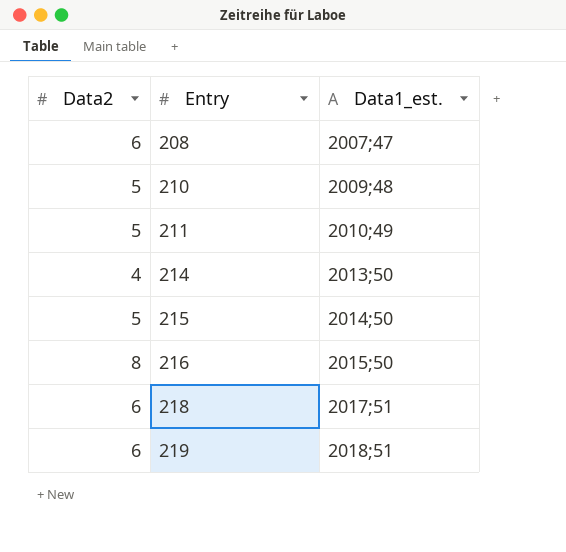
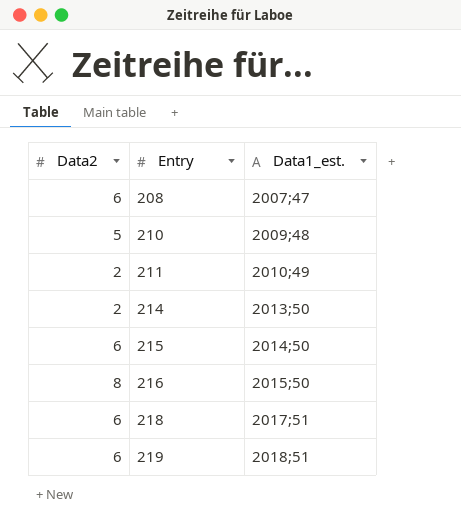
211 | Data2: 5 -> 2
214 | Data2: 4 -> 2
215 | Data2: 5 -> 6

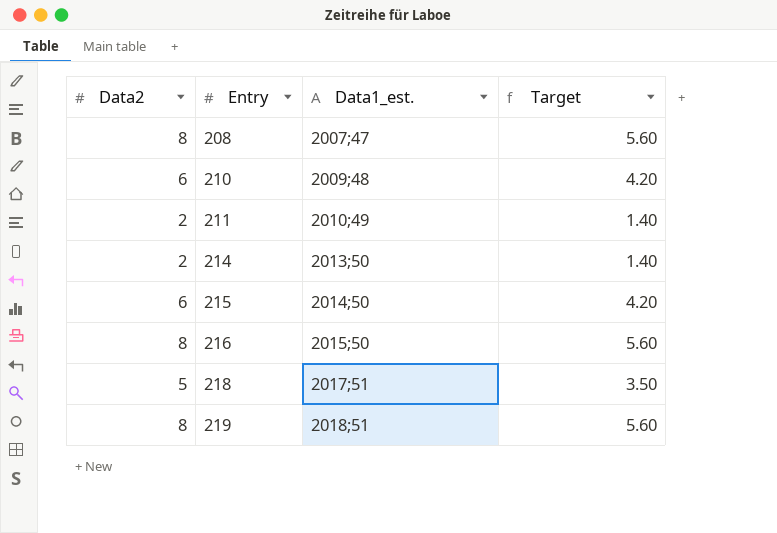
column Target | formula: none -> [Data2] * 0.7
208 | Data2: 6 -> 8
210 | Data2: 5 -> 6
218 | Data2: 6 -> 5
219 | Data2: 6 -> 8

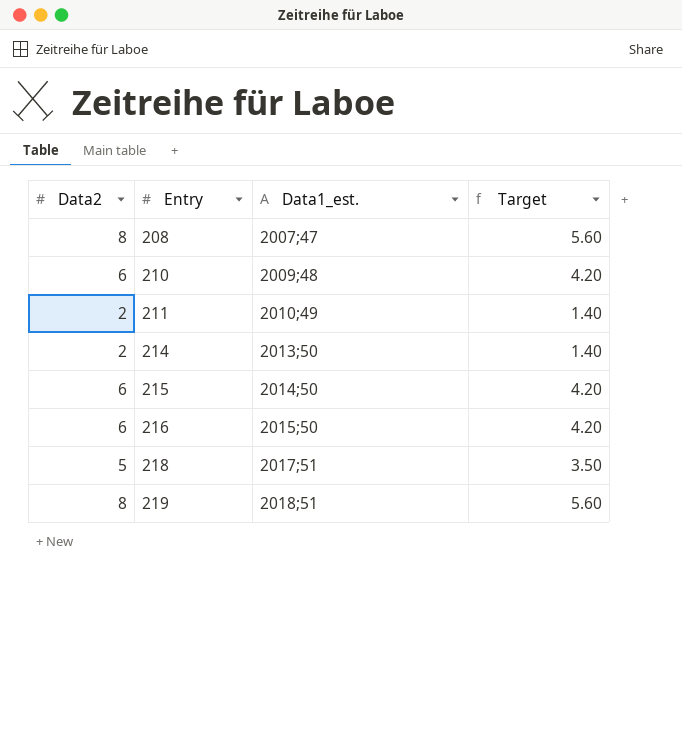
216 | Data2: 8 -> 6
216 | Target: 5.60 -> 4.20

